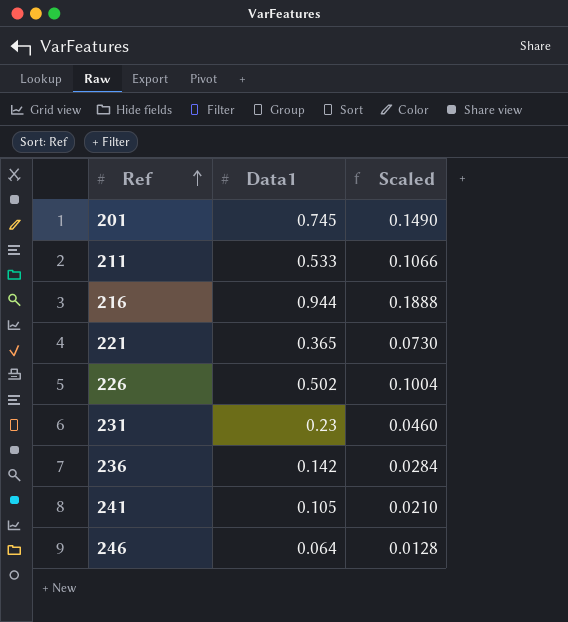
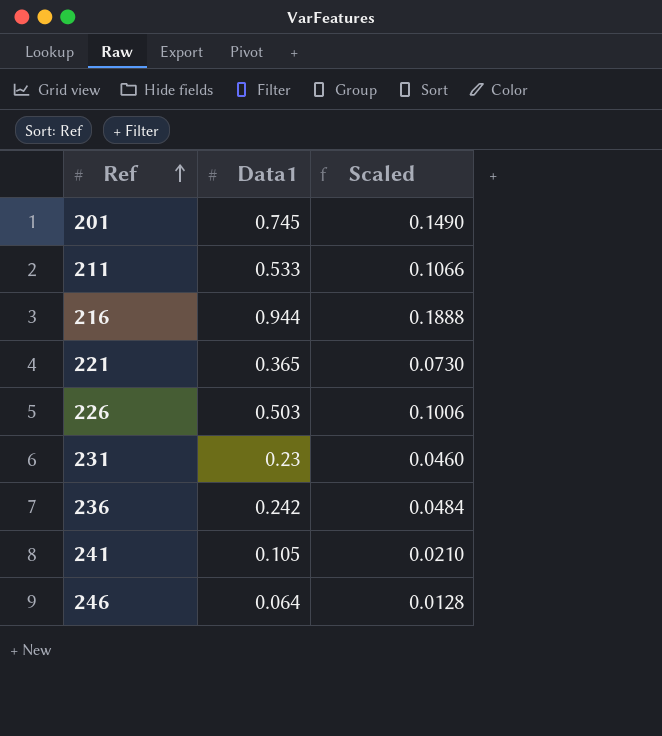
226 | Data1: 0.502 -> 0.503
226 | Scaled: 0.1004 -> 0.1006
236 | Data1: 0.142 -> 0.242
236 | Scaled: 0.0284 -> 0.0484

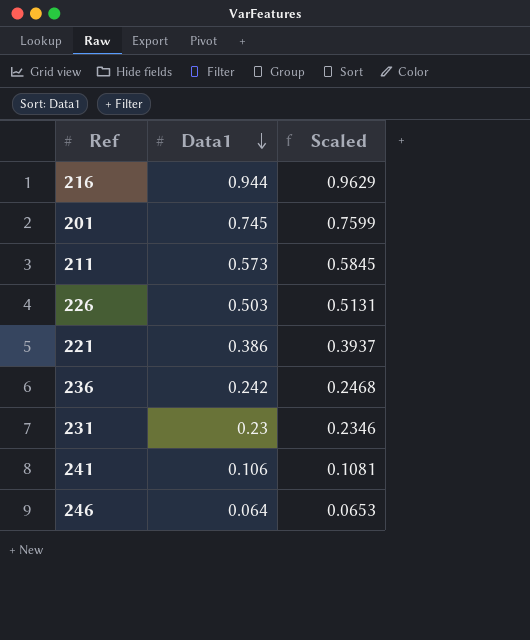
row order: Ref ascending -> Data1 descending
column Scaled | formula: [Data1] * 0.2 -> [Data1] * 1.02
211 | Data1: 0.533 -> 0.573
221 | Data1: 0.365 -> 0.386
241 | Data1: 0.105 -> 0.106

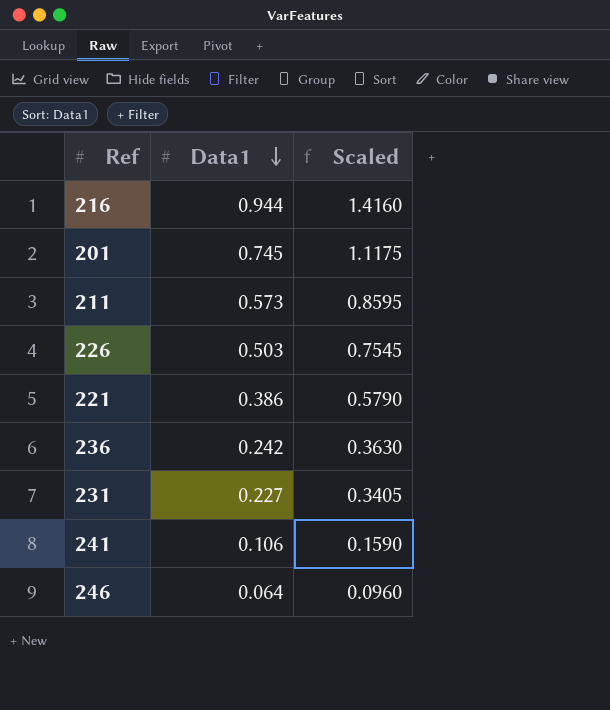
column Scaled | formula: [Data1] * 1.02 -> [Data1] * 1.5
231 | Data1: 0.23 -> 0.227

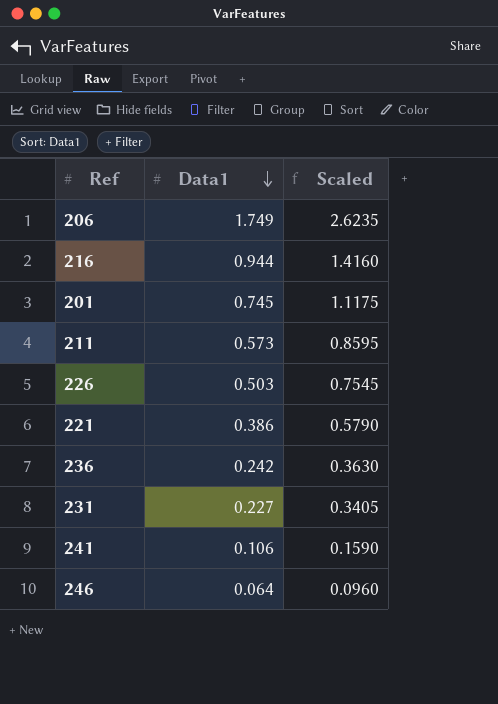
row 206: none -> 1.749 | 2.6235

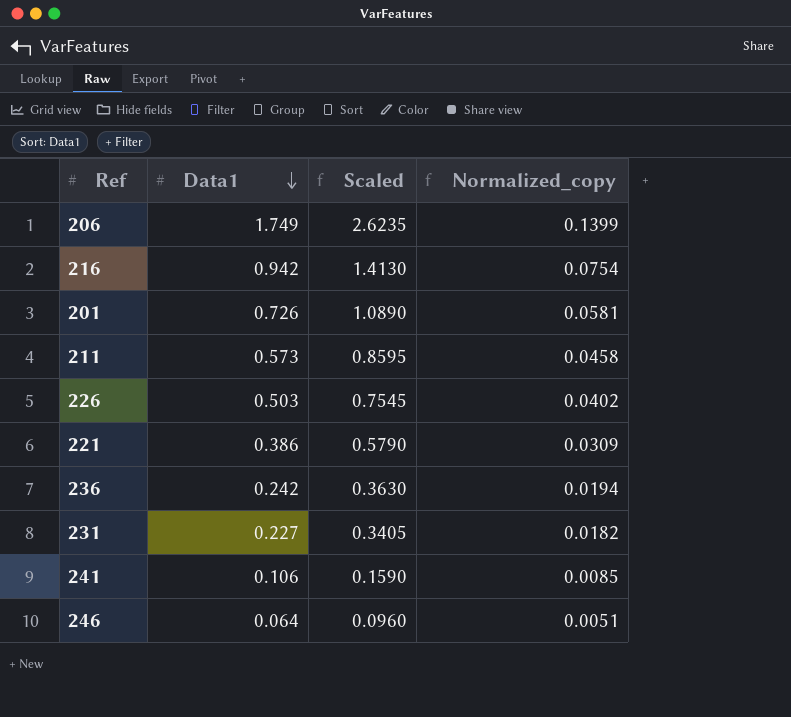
column Normalized_copy | formula: none -> [Data1] * 0.08
216 | Data1: 0.944 -> 0.942
216 | Scaled: 1.4160 -> 1.4130
201 | Data1: 0.745 -> 0.726
201 | Scaled: 1.1175 -> 1.0890

